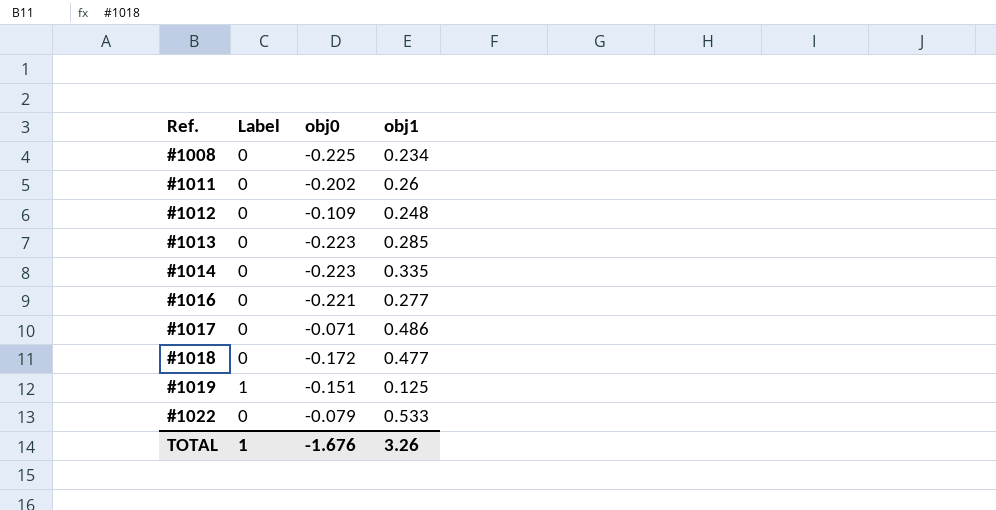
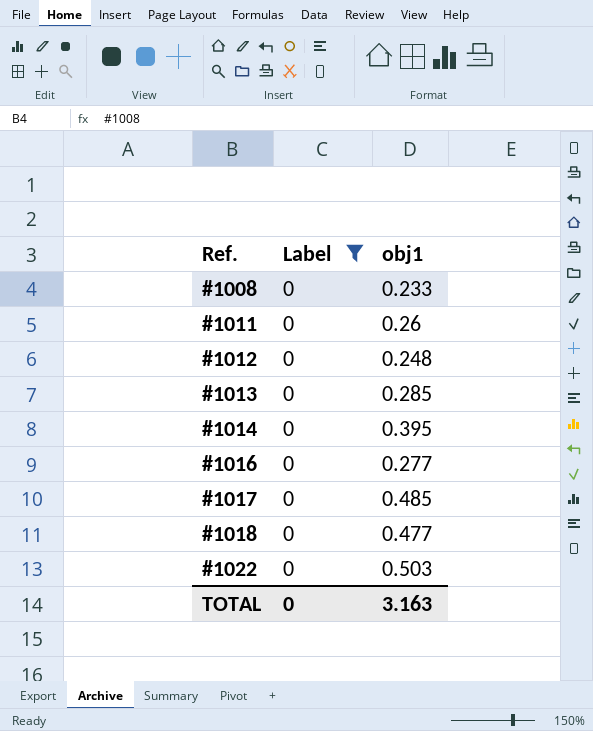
filter: none -> Label = 0
column obj0 | position: 3 -> none
#1008 | obj1: 0.234 -> 0.233
#1014 | obj1: 0.335 -> 0.395
#1017 | obj1: 0.486 -> 0.485
#1022 | obj1: 0.533 -> 0.503
TOTAL | Label: 1 -> 0
TOTAL | obj1: 3.26 -> 3.163

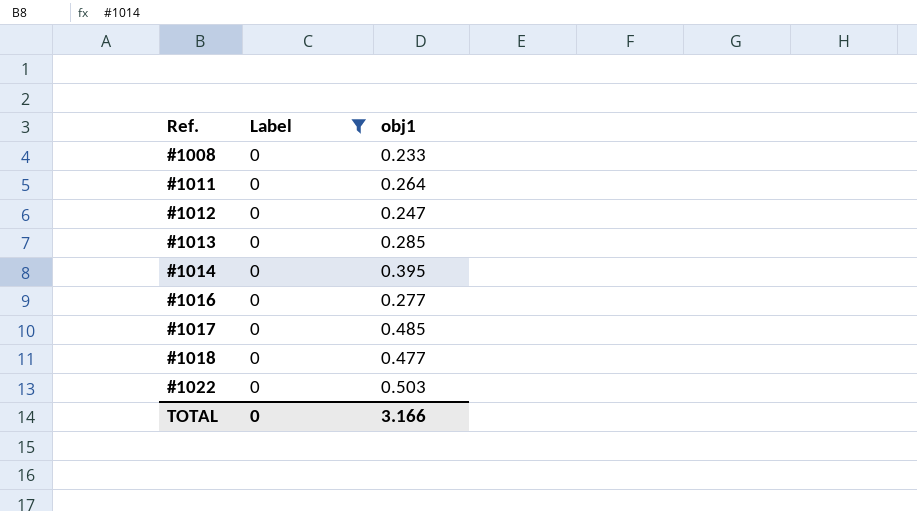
#1011 | obj1: 0.26 -> 0.264
#1012 | obj1: 0.248 -> 0.247
TOTAL | obj1: 3.163 -> 3.166

